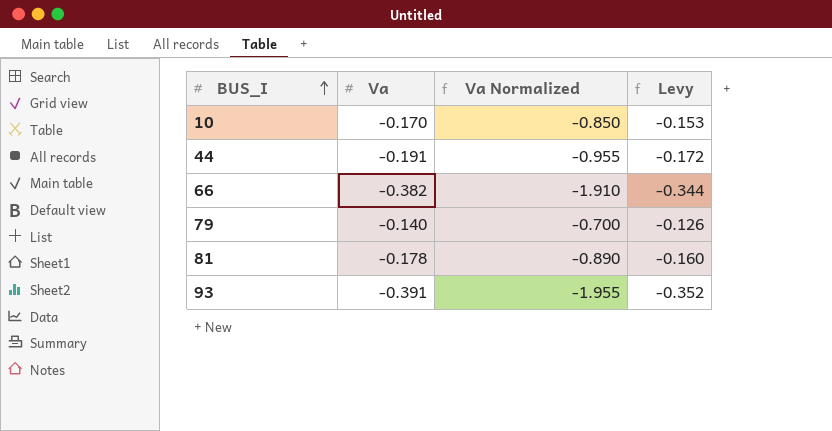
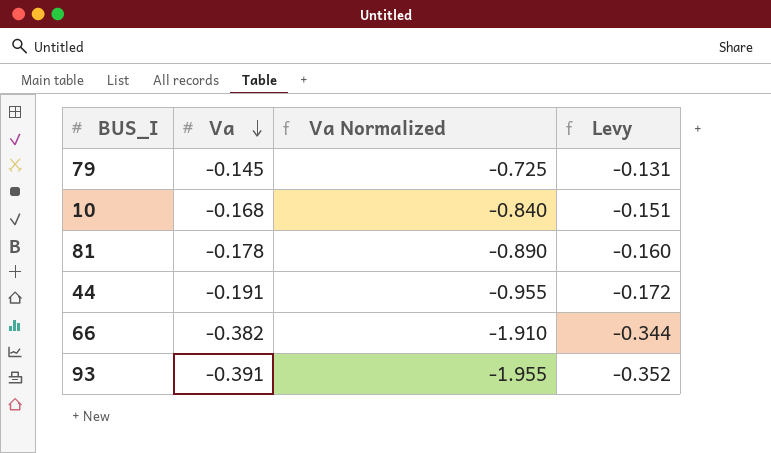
row order: BUS_I ascending -> Va descending
79 | Va: -0.140 -> -0.145
79 | Va Normalized: -0.700 -> -0.725
79 | Levy: -0.126 -> -0.131
10 | Va: -0.170 -> -0.168
10 | Va Normalized: -0.850 -> -0.840
10 | Levy: -0.153 -> -0.151

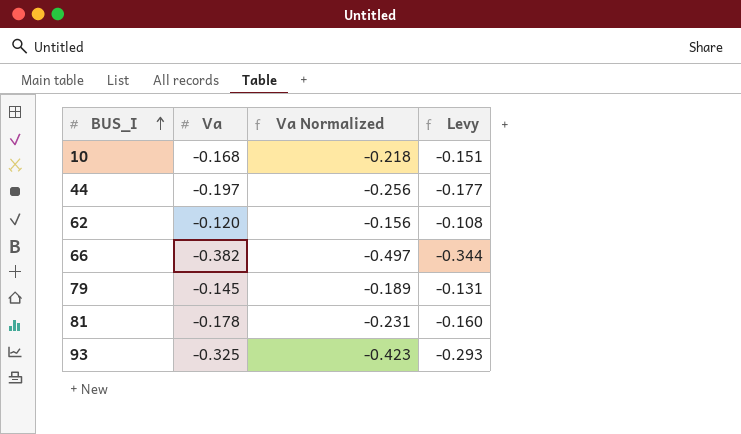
row order: Va descending -> BUS_I ascending
column Va Normalized | formula: [Va] * 5 -> [Va] * 1.3
44 | Va: -0.191 -> -0.197
44 | Levy: -0.172 -> -0.177
row 62: none -> -0.120 | -0.156 | -0.108
93 | Va: -0.391 -> -0.325
93 | Levy: -0.352 -> -0.293

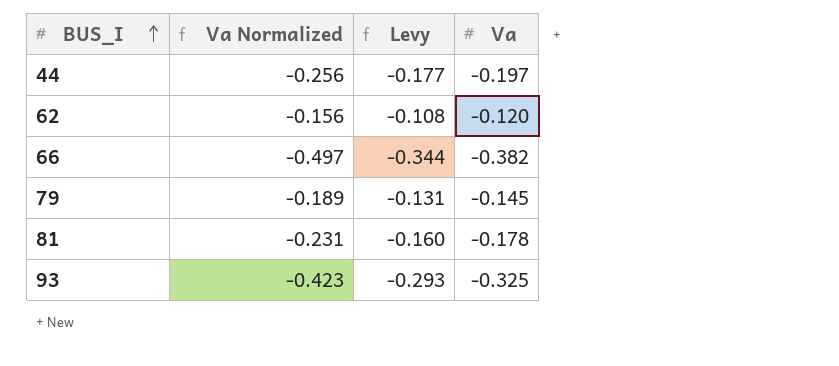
column Va | position: 2 -> 4
row 10: -0.168 | -0.218 | -0.151 -> none

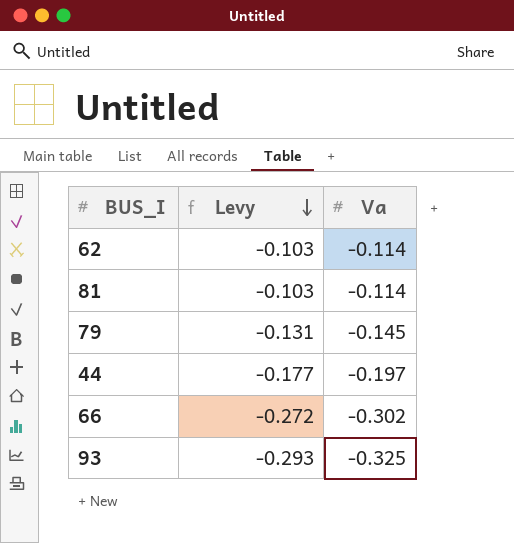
row order: BUS_I ascending -> Levy descending
column Va Normalized | formula: [Va] * 1.3 -> none
62 | Levy: -0.108 -> -0.103
62 | Va: -0.120 -> -0.114
81 | Levy: -0.160 -> -0.103
81 | Va: -0.178 -> -0.114
66 | Levy: -0.344 -> -0.272
66 | Va: -0.382 -> -0.302

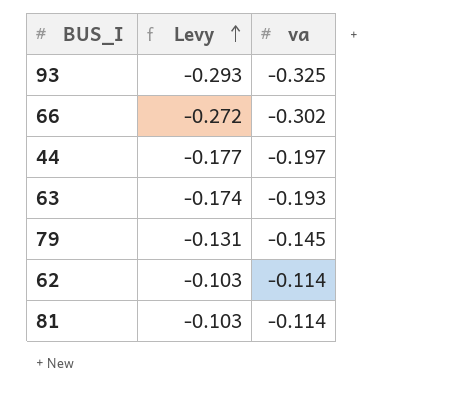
row order: Levy descending -> Levy ascending
column name: Va -> va
row 63: none -> -0.174 | -0.193

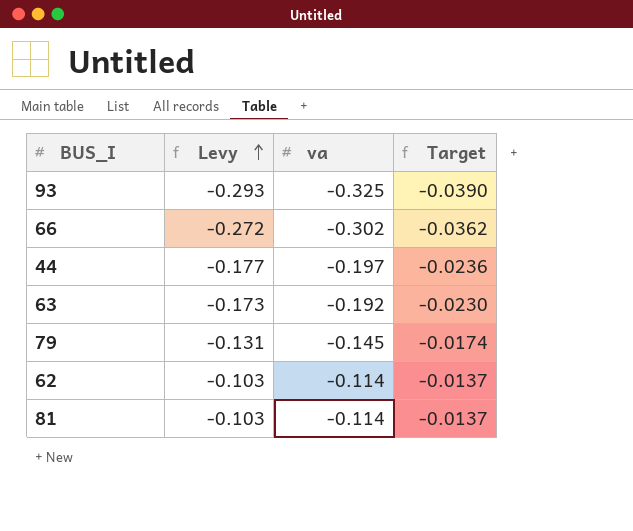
column Target | formula: none -> [va] * 0.12
63 | Levy: -0.174 -> -0.173
63 | va: -0.193 -> -0.192

